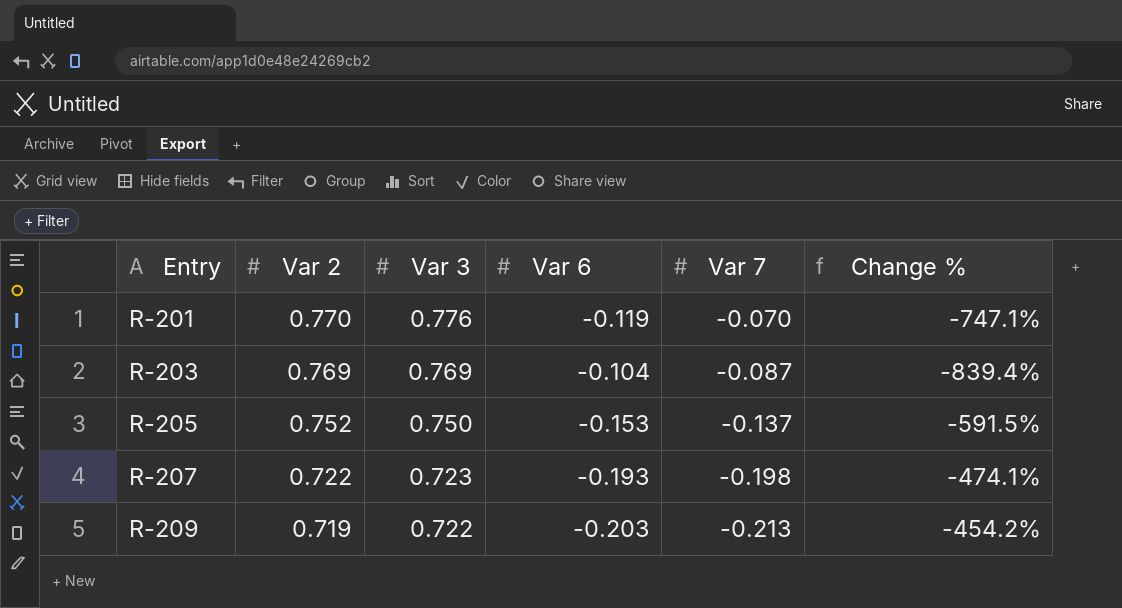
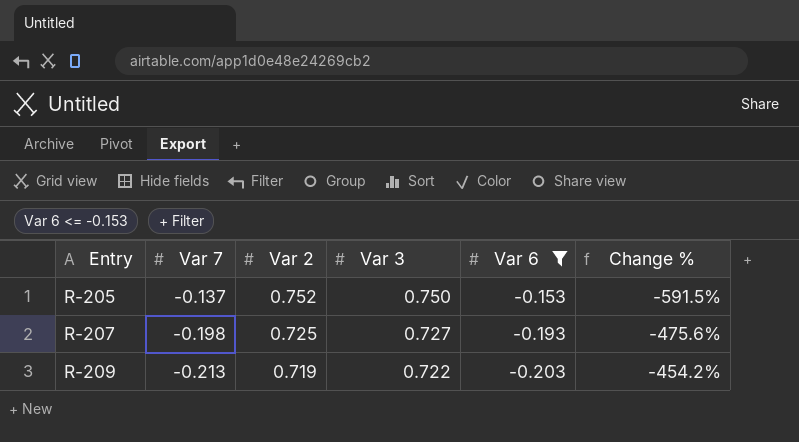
filter: none -> Var 6 <= -0.153
column Var 7 | position: 5 -> 2
R-207 | Var 2: 0.722 -> 0.725
R-207 | Var 3: 0.723 -> 0.727
R-207 | Change %: -474.1% -> -475.6%

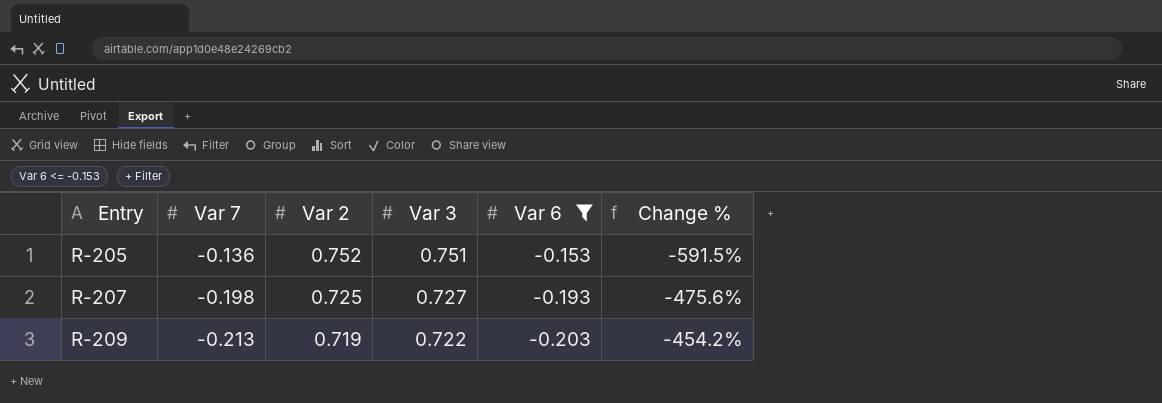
R-205 | Var 7: -0.137 -> -0.136
R-205 | Var 3: 0.750 -> 0.751

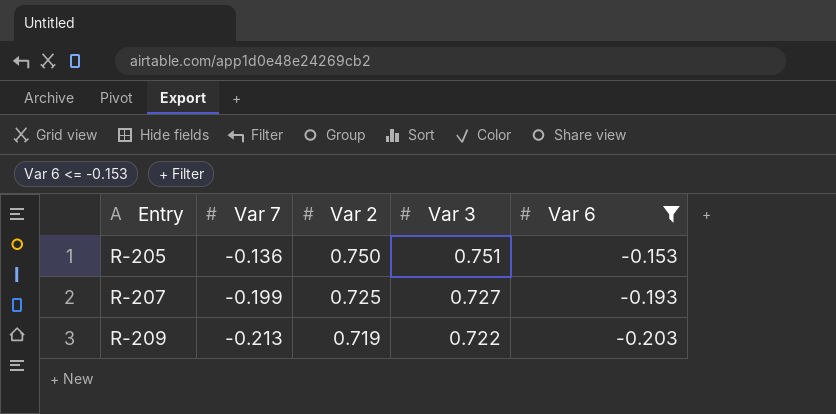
column Change % | formula: ([Var 2] - [Var 6]) / [Var 6] -> none
R-205 | Var 2: 0.752 -> 0.750
R-207 | Var 7: -0.198 -> -0.199

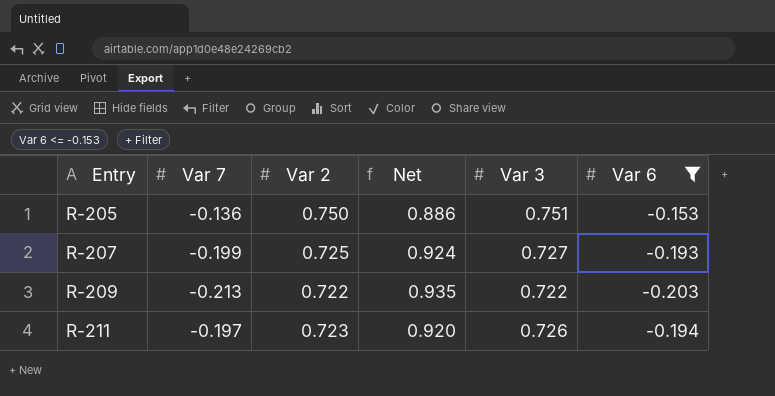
column Net | formula: none -> [Var 2] - [Var 7]
R-209 | Var 2: 0.719 -> 0.722
row R-211: none -> -0.197 | 0.723 | 0.920 | 0.726 | -0.194

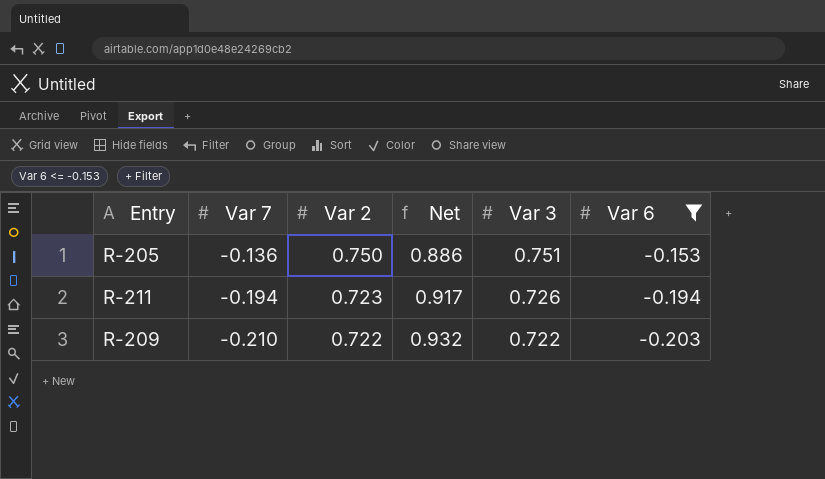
row order: Entry ascending -> Var 7 descending
row R-207: -0.199 | 0.725 | 0.924 | 0.727 | -0.193 -> none
R-211 | Var 7: -0.197 -> -0.194
R-211 | Net: 0.920 -> 0.917
R-209 | Var 7: -0.213 -> -0.210
R-209 | Net: 0.935 -> 0.932

